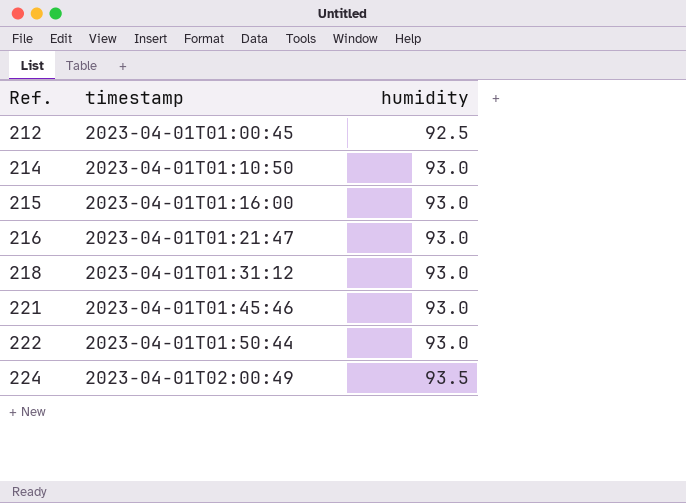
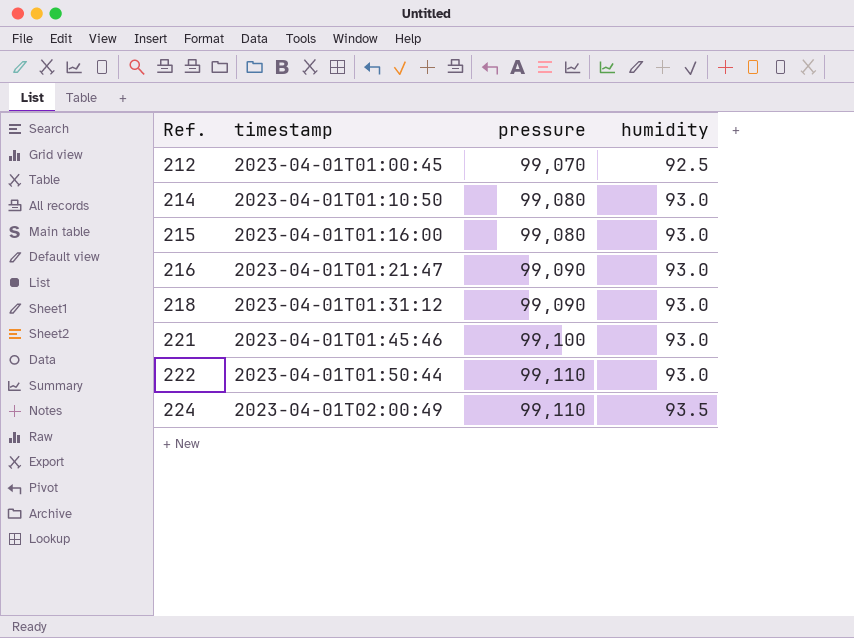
column pressure | position: none -> 3

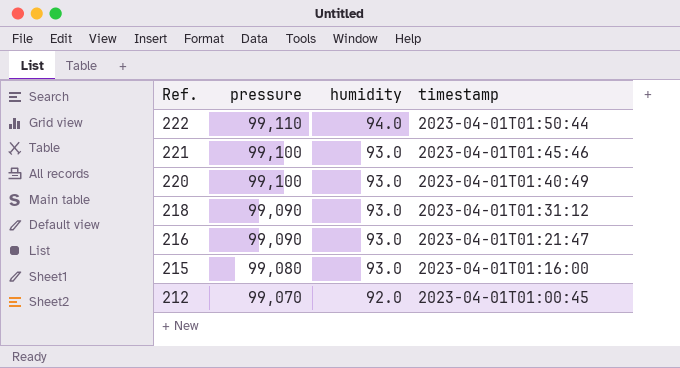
row order: Ref. ascending -> Ref. descending
column timestamp | position: 2 -> 4
row 214: 2023-04-01T01:10:50 | 99,080 | 93.0 -> none
row 224: 2023-04-01T02:00:49 | 99,110 | 93.5 -> none
222 | humidity: 93.0 -> 94.0
row 220: none -> 99,100 | 93.0 | 2023-04-01T01:40:49
212 | humidity: 92.5 -> 92.0

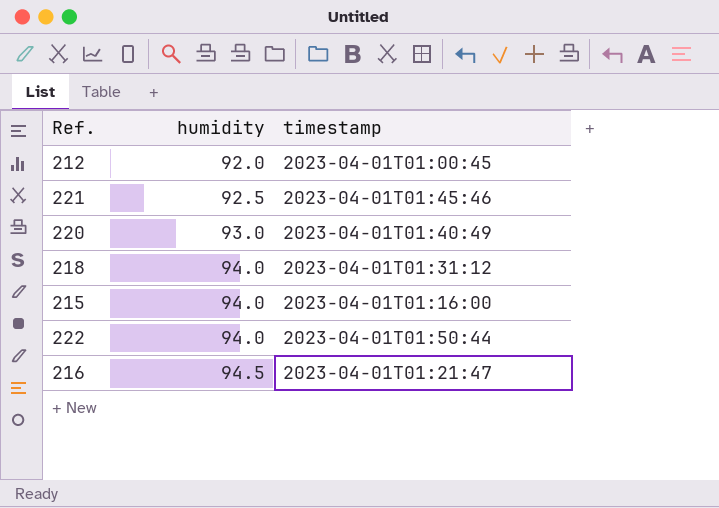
row order: Ref. descending -> humidity ascending
column pressure | position: 2 -> none
221 | humidity: 93.0 -> 92.5
218 | humidity: 93.0 -> 94.0
215 | humidity: 93.0 -> 94.0
216 | humidity: 93.0 -> 94.5

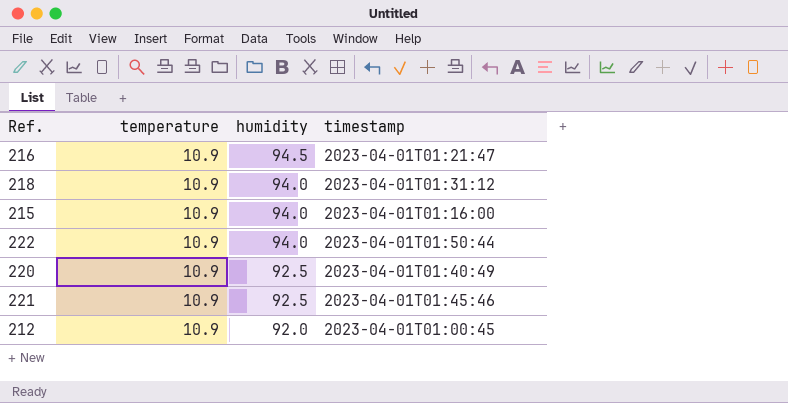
row order: humidity ascending -> humidity descending
column temperature | position: none -> 2
220 | humidity: 93.0 -> 92.5

